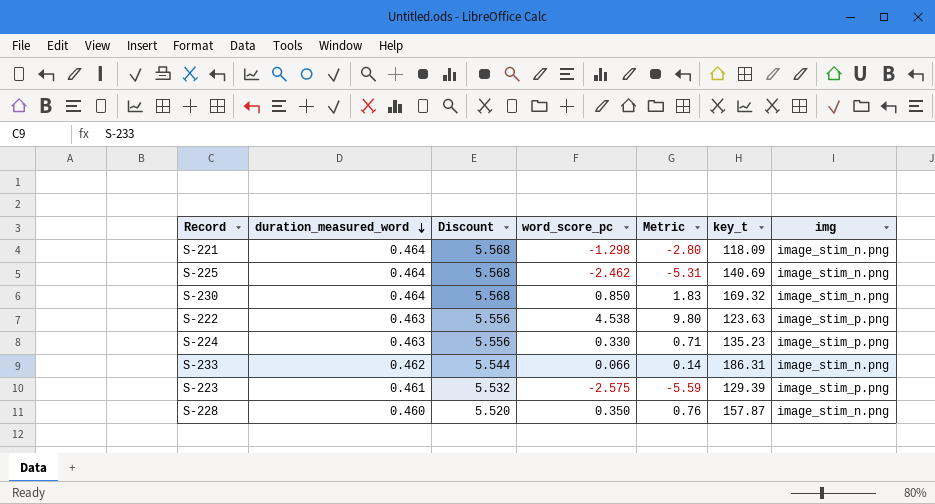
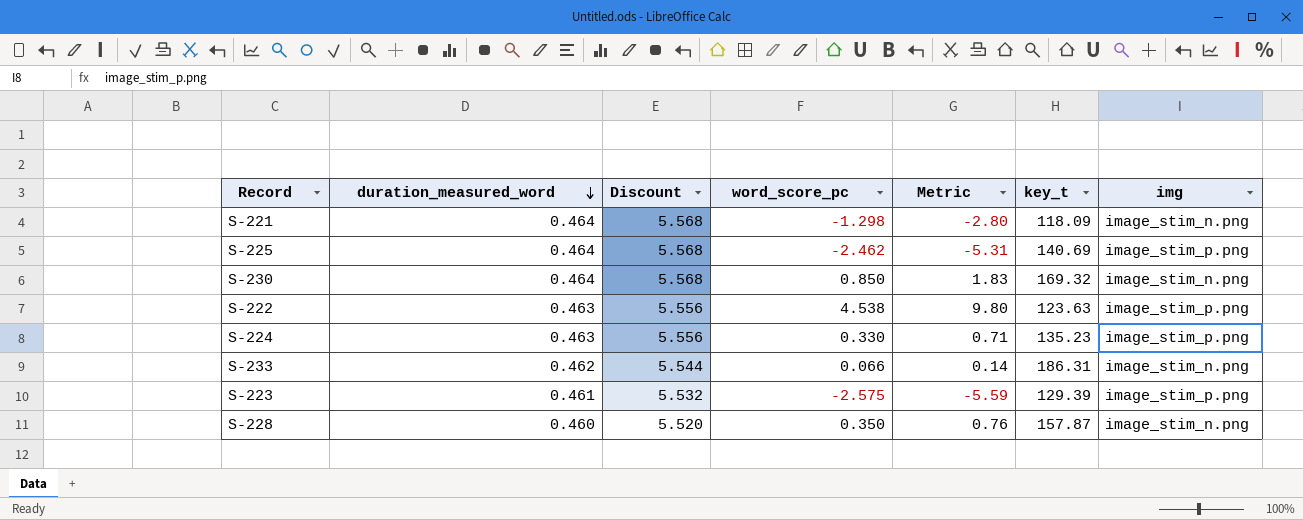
S-225 | img: image_stim_n.png -> image_stim_p.png

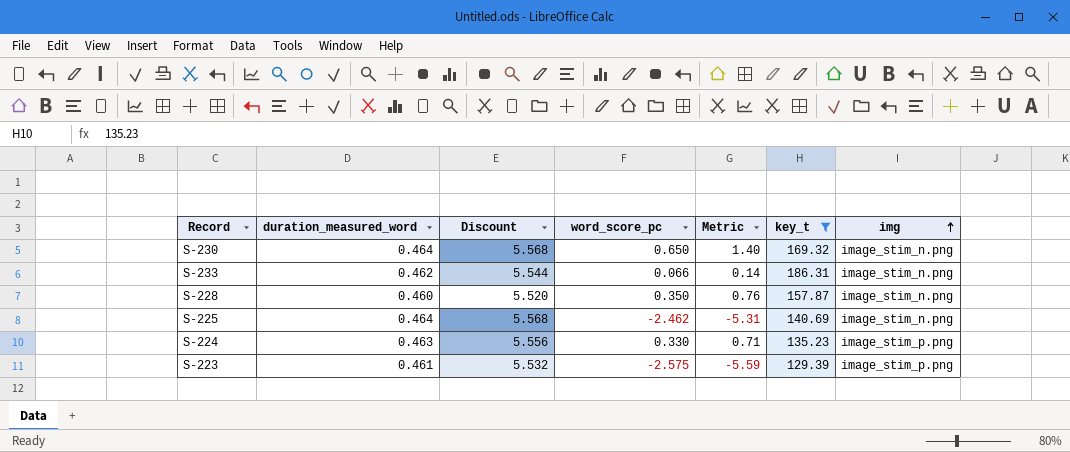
filter: none -> key_t >= 129.39
row order: duration_measured_word descending -> img ascending
S-230 | word_score_pc: 0.850 -> 0.650
S-230 | Metric: 1.83 -> 1.40
S-225 | img: image_stim_p.png -> image_stim_n.png

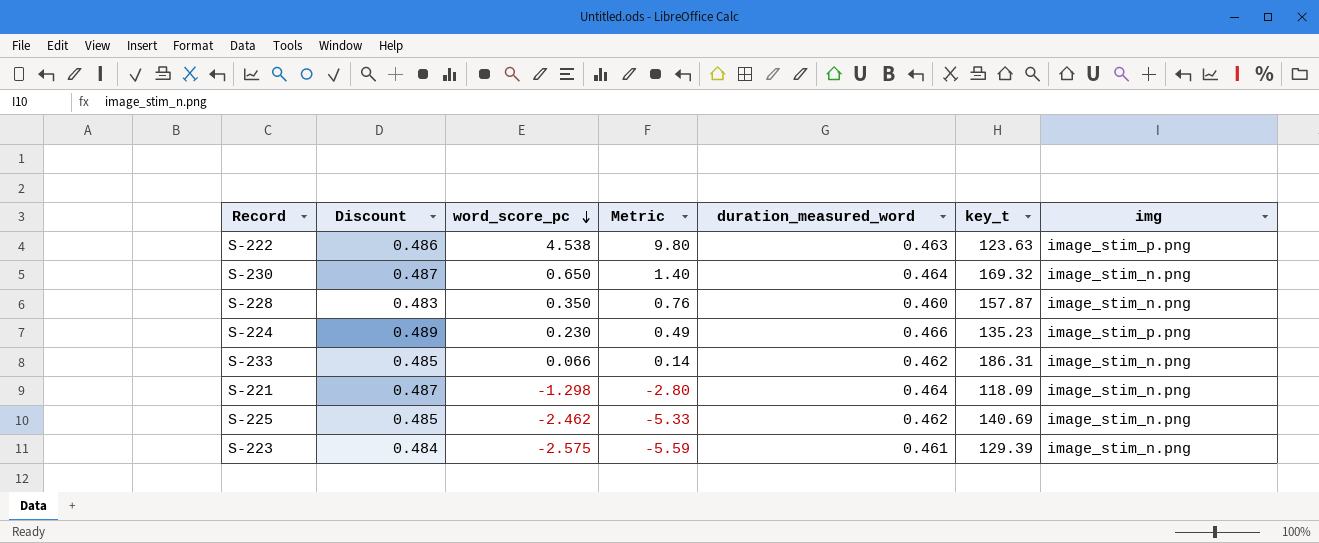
filter: key_t >= 129.39 -> none
row order: img ascending -> word_score_pc descending
column Discount | formula: [duration_measured_word] * 12 -> [duration_measured_word] * 1.05
column duration_measured_word | position: 2 -> 5
S-224 | word_score_pc: 0.330 -> 0.230
S-224 | Metric: 0.71 -> 0.49
S-224 | duration_measured_word: 0.463 -> 0.466
S-225 | Metric: -5.31 -> -5.33
S-225 | duration_measured_word: 0.464 -> 0.462
S-223 | img: image_stim_p.png -> image_stim_n.png

